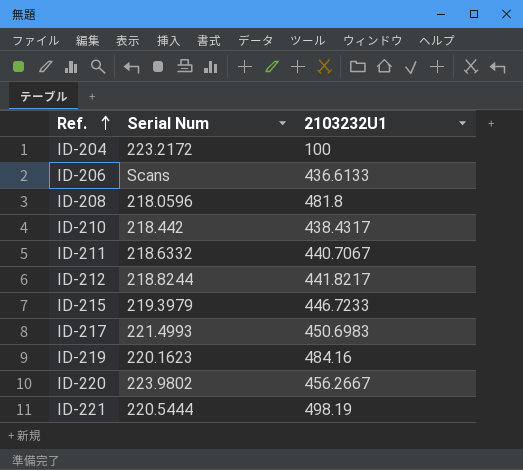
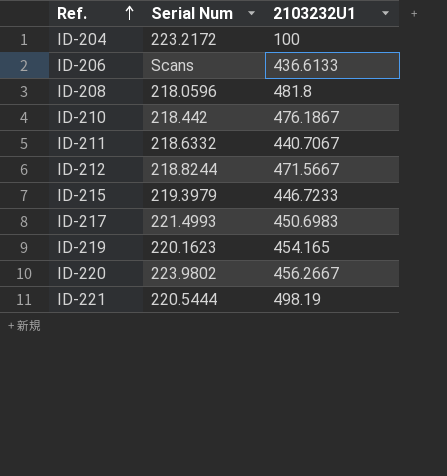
ID-210 | 2103232U1: 438.4317 -> 476.1867
ID-212 | 2103232U1: 441.8217 -> 471.5667
ID-219 | 2103232U1: 484.16 -> 454.165

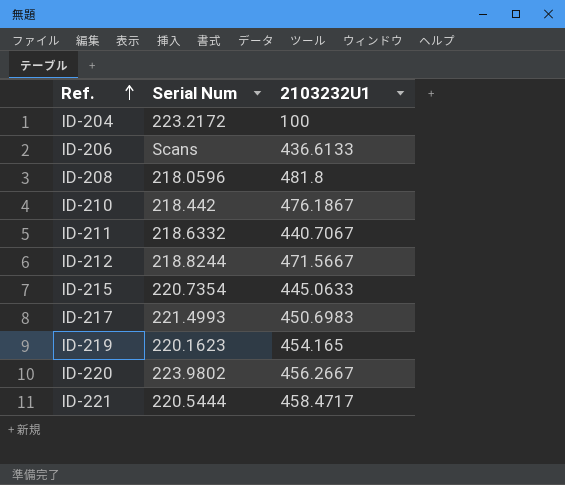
ID-215 | Serial Num: 219.3979 -> 220.7354
ID-215 | 2103232U1: 446.7233 -> 445.0633
ID-221 | 2103232U1: 498.19 -> 458.4717

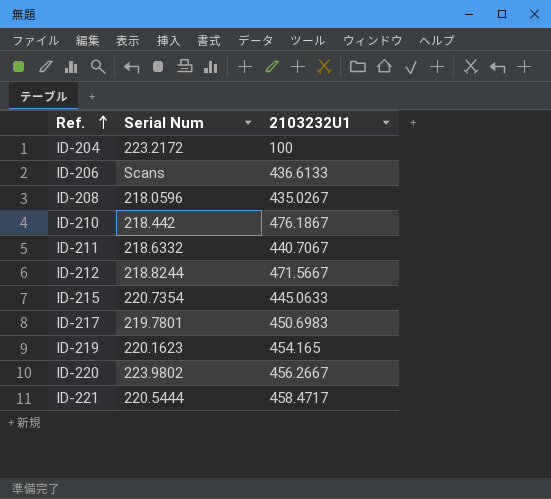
ID-208 | 2103232U1: 481.8 -> 435.0267
ID-217 | Serial Num: 221.4993 -> 219.7801

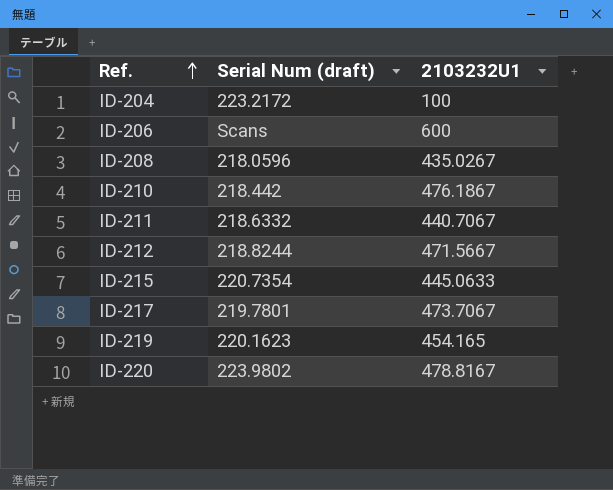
column name: Serial Num -> Serial Num (draft)
row ID-221: 220.5444 | 458.4717 -> none
ID-206 | 2103232U1: 436.6133 -> 600
ID-217 | 2103232U1: 450.6983 -> 473.7067
ID-220 | 2103232U1: 456.2667 -> 478.8167

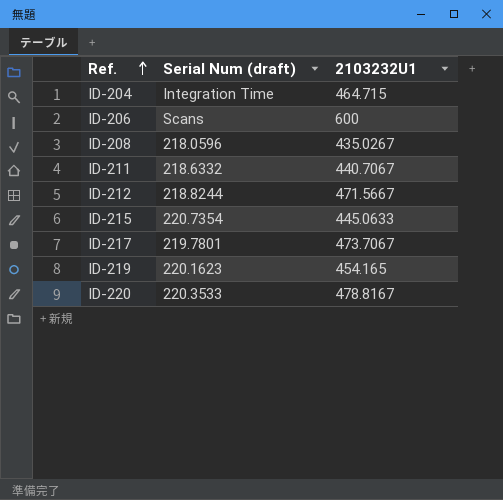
row ID-210: 218.442 | 476.1867 -> none
ID-204 | Serial Num (draft): 223.2172 -> Integration Time
ID-204 | 2103232U1: 100 -> 464.715
ID-220 | Serial Num (draft): 223.9802 -> 220.3533

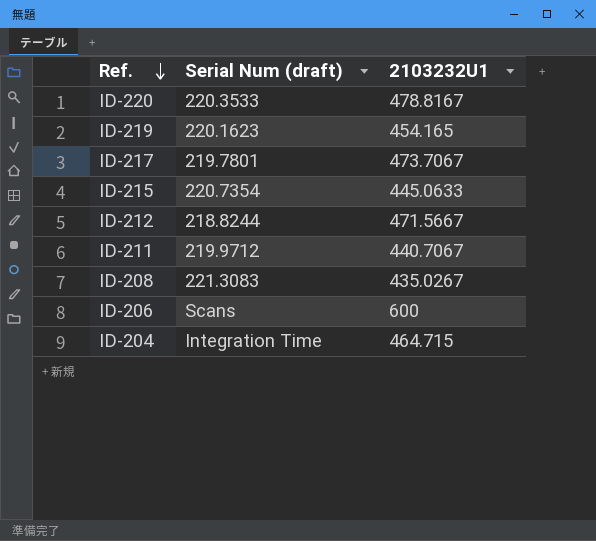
row order: Ref. ascending -> Ref. descending
ID-211 | Serial Num (draft): 218.6332 -> 219.9712
ID-208 | Serial Num (draft): 218.0596 -> 221.3083

